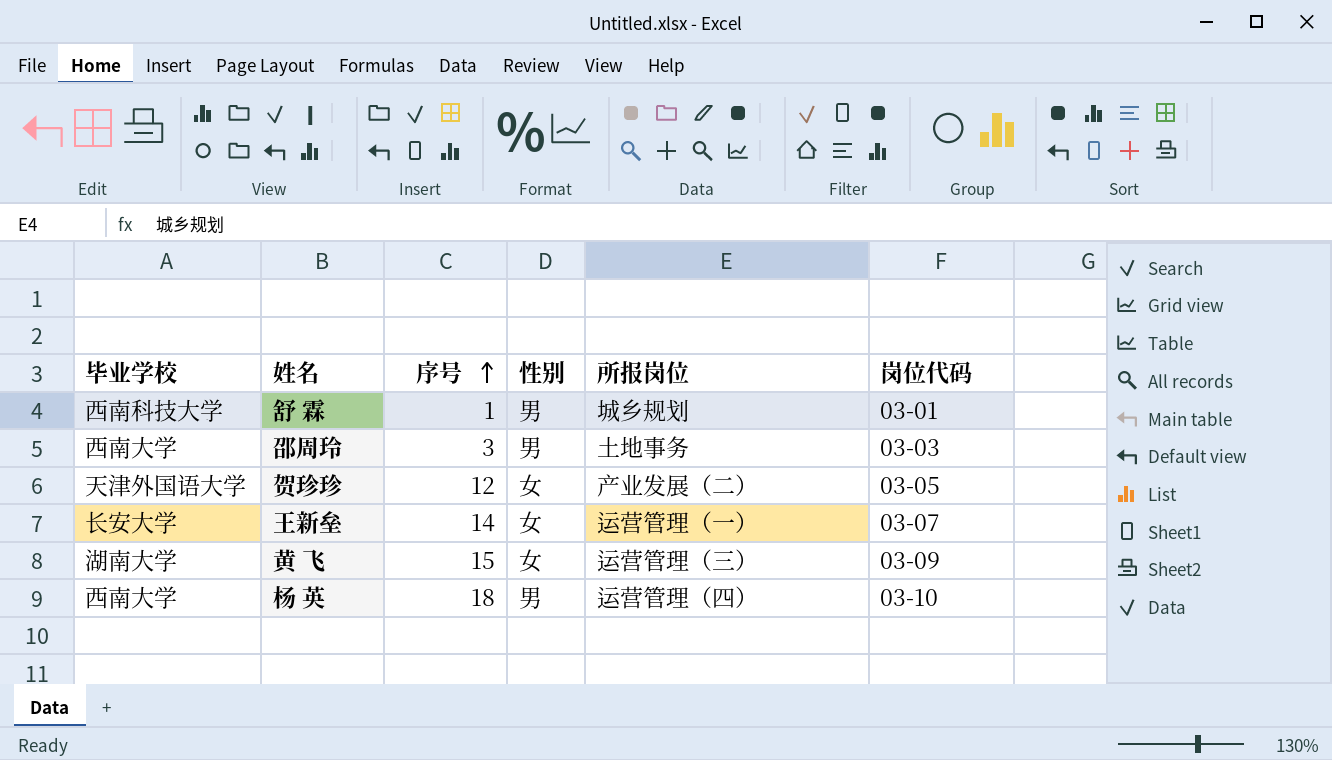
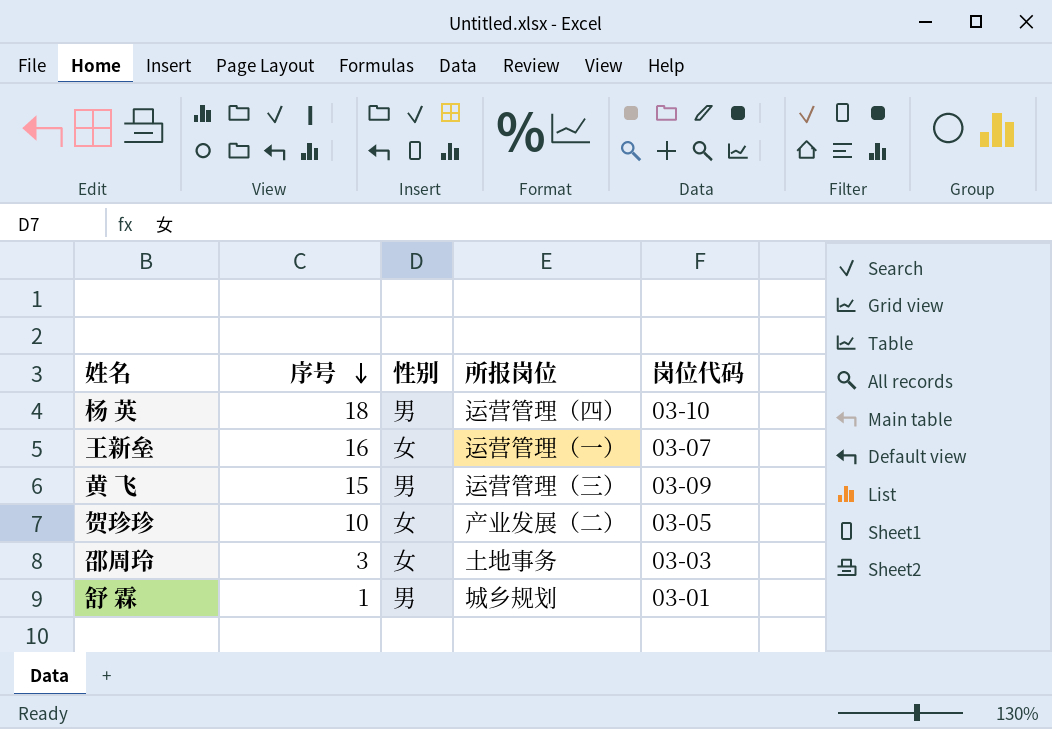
row order: 序号 ascending -> 序号 descending
column 毕业学校 | position: 1 -> none
王新垒 | 序号: 14 -> 16
黄 飞 | 性别: 女 -> 男
贺珍珍 | 序号: 12 -> 10
邵周玲 | 性别: 男 -> 女

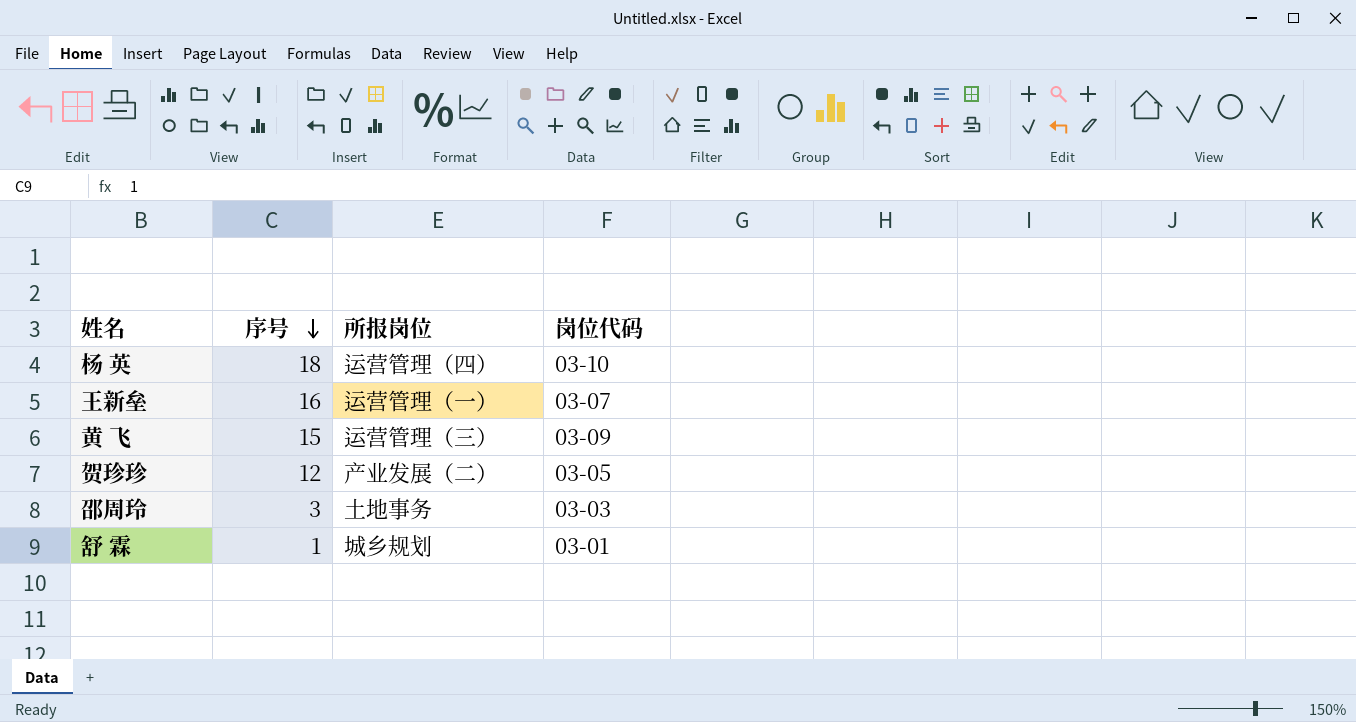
column 性别 | position: 3 -> none
贺珍珍 | 序号: 10 -> 12

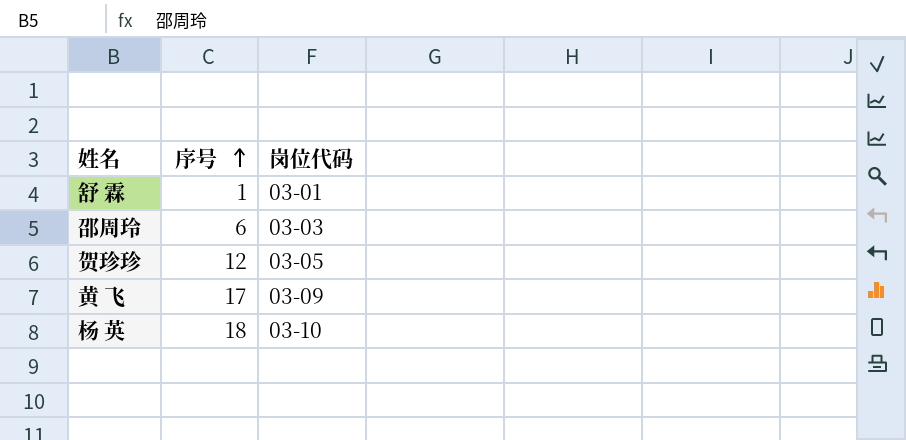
row order: 序号 descending -> 序号 ascending
column 所报岗位 | position: 3 -> none
row 王新垒: 16 | 运营管理（一） | 03-07 -> none
邵周玲 | 序号: 3 -> 6
黄 飞 | 序号: 15 -> 17

